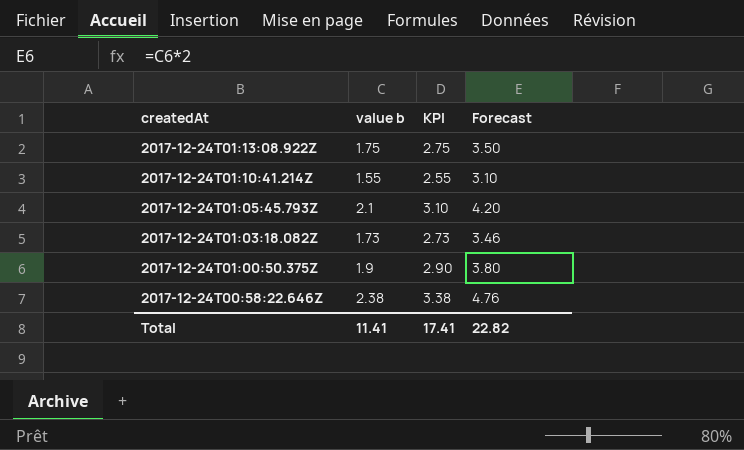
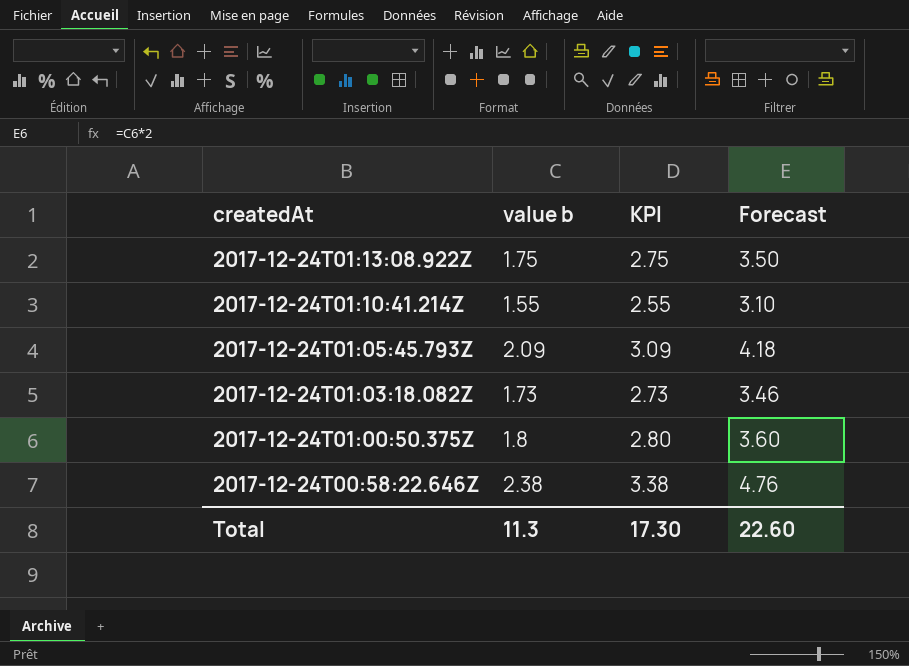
2017-12-24T01:05:45.793Z | value b: 2.1 -> 2.09
2017-12-24T01:05:45.793Z | KPI: 3.10 -> 3.09
2017-12-24T01:05:45.793Z | Forecast: 4.20 -> 4.18
2017-12-24T01:00:50.375Z | value b: 1.9 -> 1.8
2017-12-24T01:00:50.375Z | KPI: 2.90 -> 2.80
2017-12-24T01:00:50.375Z | Forecast: 3.80 -> 3.60
Total | value b: 11.41 -> 11.3
Total | KPI: 17.41 -> 17.30
Total | Forecast: 22.82 -> 22.60

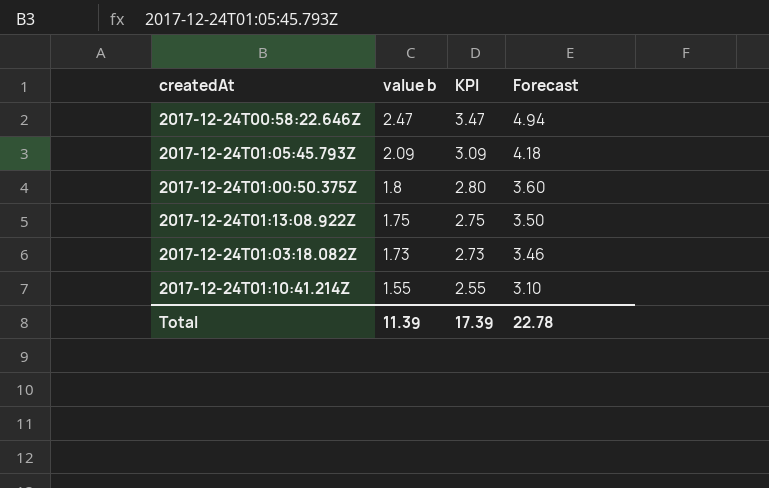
row order: createdAt descending -> value b descending
2017-12-24T00:58:22.646Z | value b: 2.38 -> 2.47
2017-12-24T00:58:22.646Z | KPI: 3.38 -> 3.47
2017-12-24T00:58:22.646Z | Forecast: 4.76 -> 4.94
Total | value b: 11.3 -> 11.39
Total | KPI: 17.30 -> 17.39
Total | Forecast: 22.60 -> 22.78

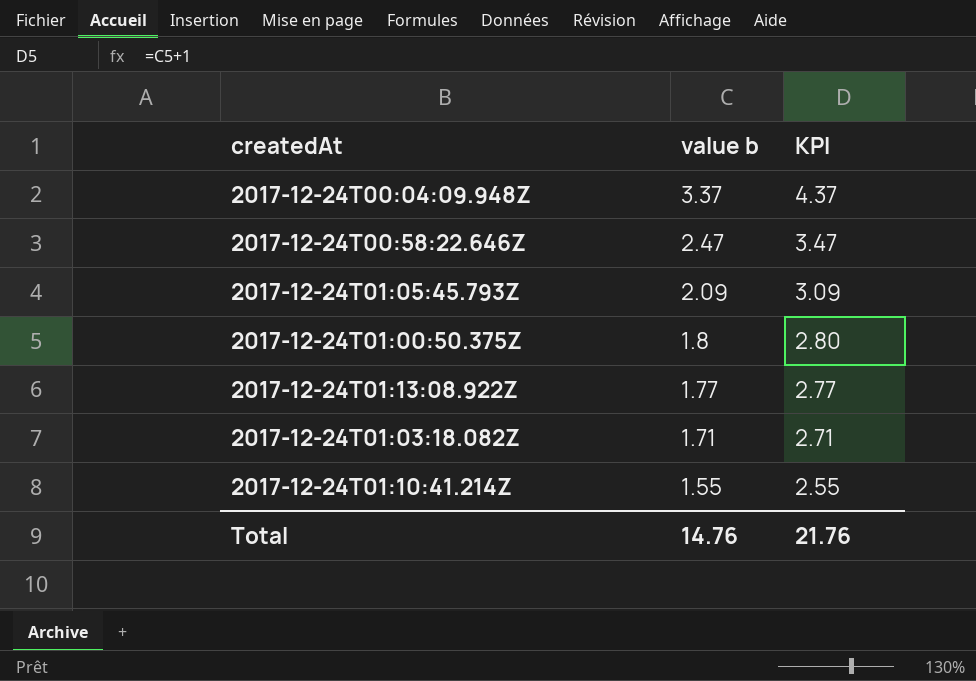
column Forecast | formula: [value b] * 2 -> none
row 2017-12-24T00:04:09.948Z: none -> 3.37 | 4.37
2017-12-24T01:13:08.922Z | value b: 1.75 -> 1.77
2017-12-24T01:13:08.922Z | KPI: 2.75 -> 2.77
2017-12-24T01:03:18.082Z | value b: 1.73 -> 1.71
2017-12-24T01:03:18.082Z | KPI: 2.73 -> 2.71
Total | value b: 11.39 -> 14.76
Total | KPI: 17.39 -> 21.76

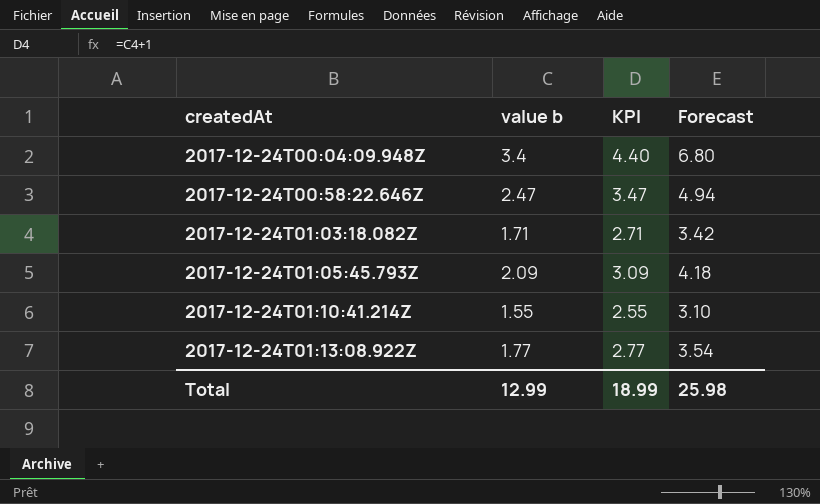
row order: value b descending -> createdAt ascending
column Forecast | formula: none -> [value b] * 2
row 2017-12-24T01:00:50.375Z: 1.8 | 2.80 -> none
2017-12-24T00:04:09.948Z | value b: 3.37 -> 3.4
2017-12-24T00:04:09.948Z | KPI: 4.37 -> 4.40
Total | value b: 14.76 -> 12.99
Total | KPI: 21.76 -> 18.99

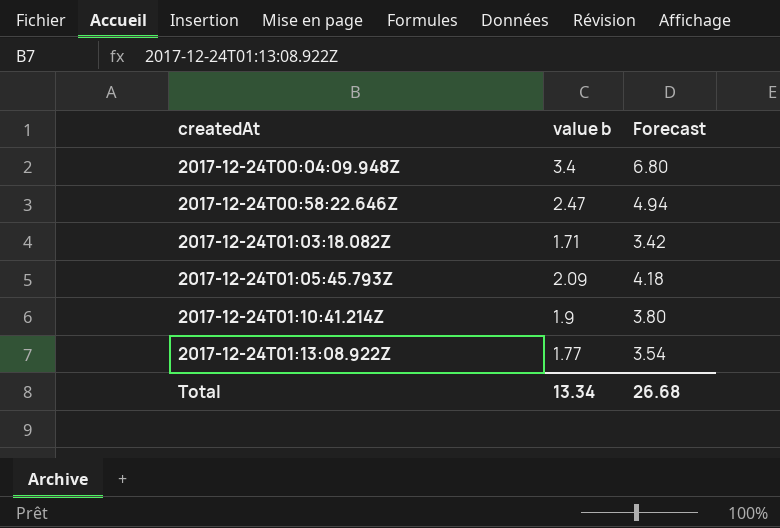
column KPI | formula: [value b] + 1 -> none
2017-12-24T01:10:41.214Z | value b: 1.55 -> 1.9
2017-12-24T01:10:41.214Z | Forecast: 3.10 -> 3.80
Total | value b: 12.99 -> 13.34
Total | Forecast: 25.98 -> 26.68

